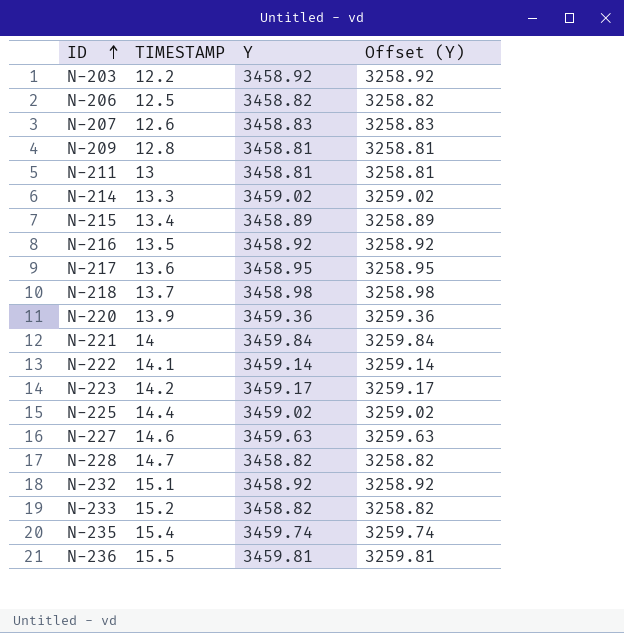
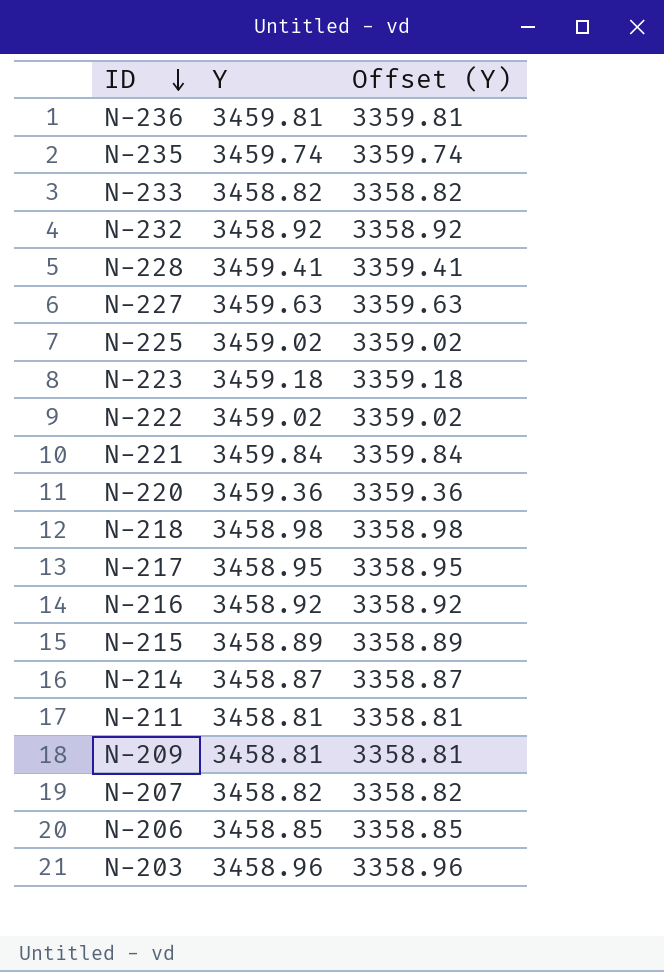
row order: ID ascending -> ID descending
column TIMESTAMP | position: 2 -> none
column Offset (Y) | formula: [Y] - 200 -> [Y] - 100
N-228 | Y: 3458.82 -> 3459.41
N-223 | Y: 3459.17 -> 3459.18
N-222 | Y: 3459.14 -> 3459.02
N-214 | Y: 3459.02 -> 3458.87
N-207 | Y: 3458.83 -> 3458.82
N-206 | Y: 3458.82 -> 3458.85
N-203 | Y: 3458.92 -> 3458.96

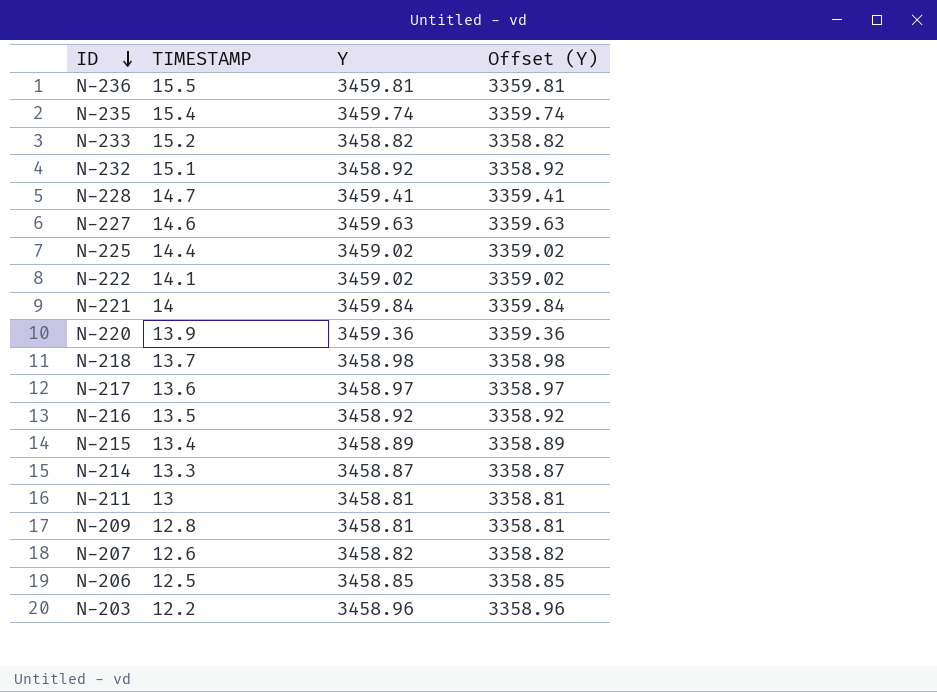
column TIMESTAMP | position: none -> 2
row N-223: 3459.18 | 3359.18 -> none
N-217 | Y: 3458.95 -> 3458.97
N-217 | Offset (Y): 3358.95 -> 3358.97

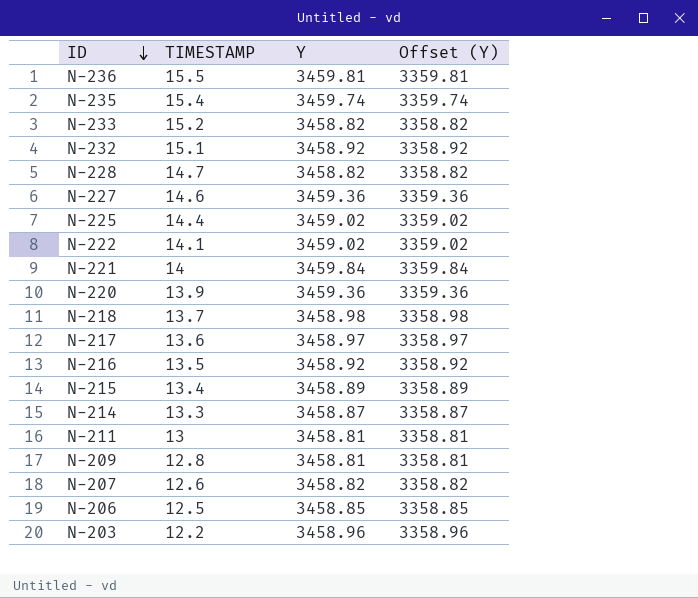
N-228 | Y: 3459.41 -> 3458.82
N-228 | Offset (Y): 3359.41 -> 3358.82
N-227 | Y: 3459.63 -> 3459.36
N-227 | Offset (Y): 3359.63 -> 3359.36

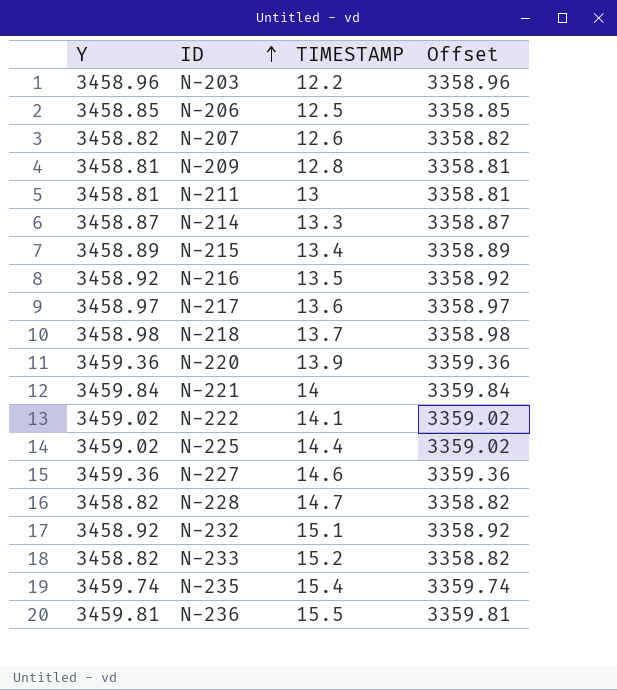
row order: ID descending -> ID ascending
column Y | position: 3 -> 1
column name: Offset (Y) -> Offset

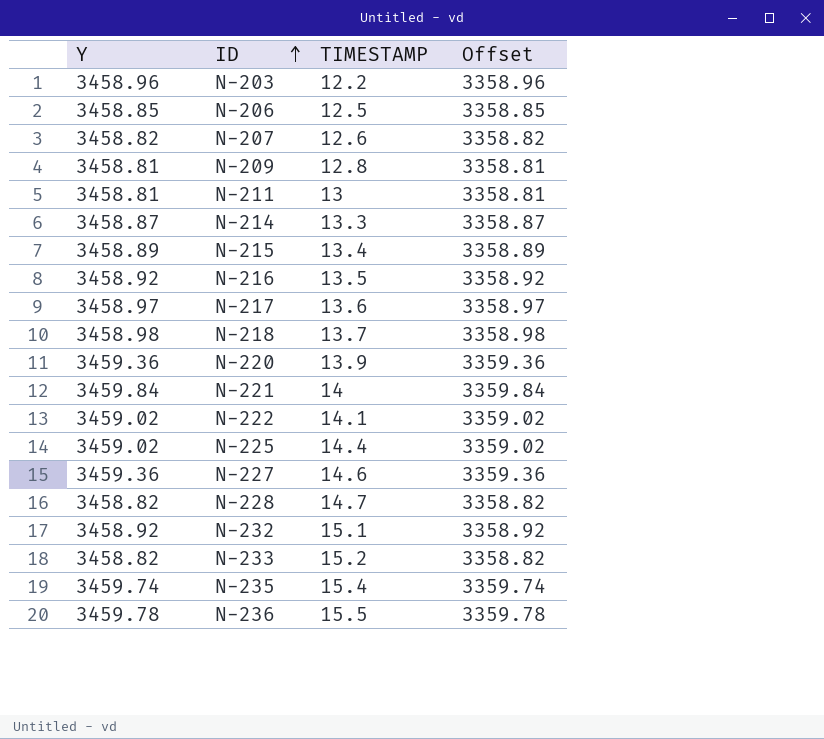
N-236 | Y: 3459.81 -> 3459.78
N-236 | Offset: 3359.81 -> 3359.78

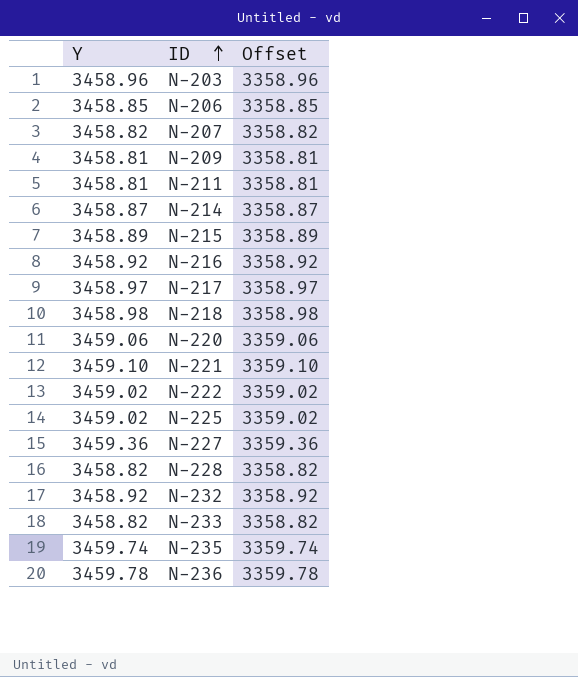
column TIMESTAMP | position: 3 -> none
N-220 | Y: 3459.36 -> 3459.06
N-220 | Offset: 3359.36 -> 3359.06
N-221 | Y: 3459.84 -> 3459.10
N-221 | Offset: 3359.84 -> 3359.10

